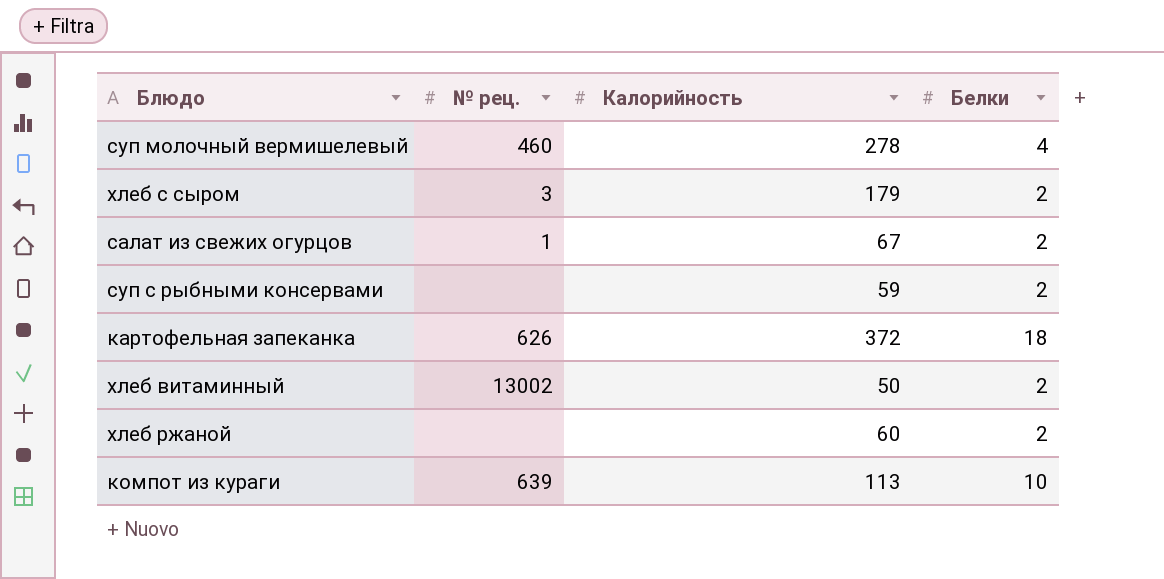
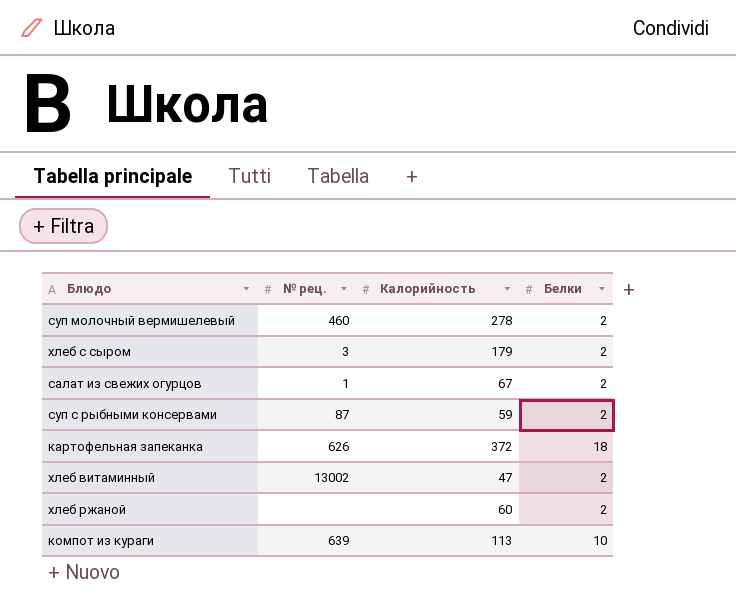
суп молочный вермишелевый | Белки: 4 -> 2
суп с рыбными консервами | № рец.: none -> 87
хлеб витаминный | Калорийность: 50 -> 47

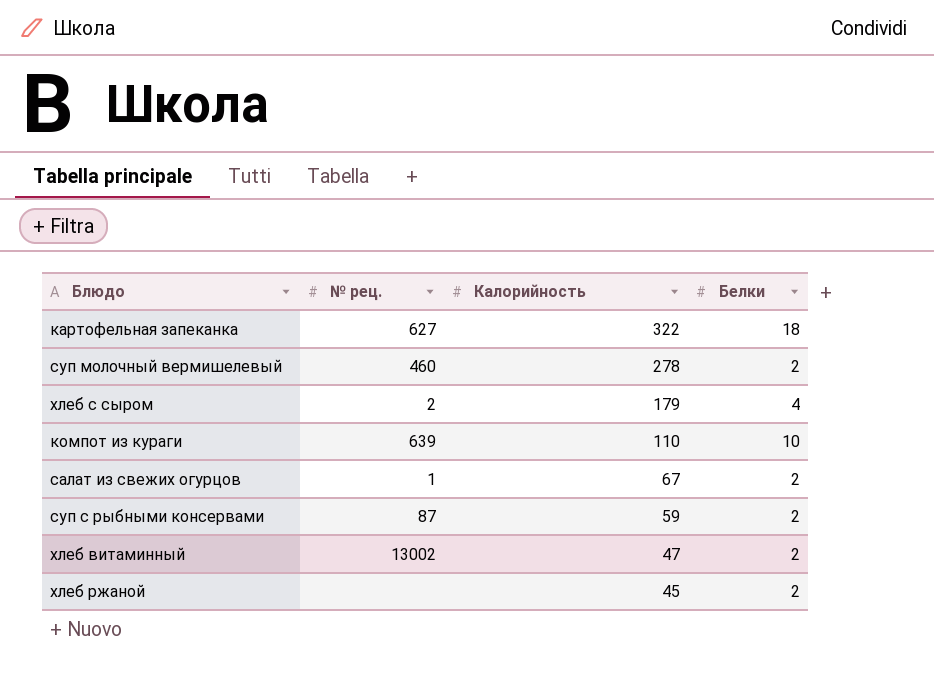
row order: none -> Калорийность descending
картофельная запеканка | № рец.: 626 -> 627
картофельная запеканка | Калорийность: 372 -> 322
хлеб с сыром | № рец.: 3 -> 2
хлеб с сыром | Белки: 2 -> 4
компот из кураги | Калорийность: 113 -> 110
хлеб ржаной | Калорийность: 60 -> 45

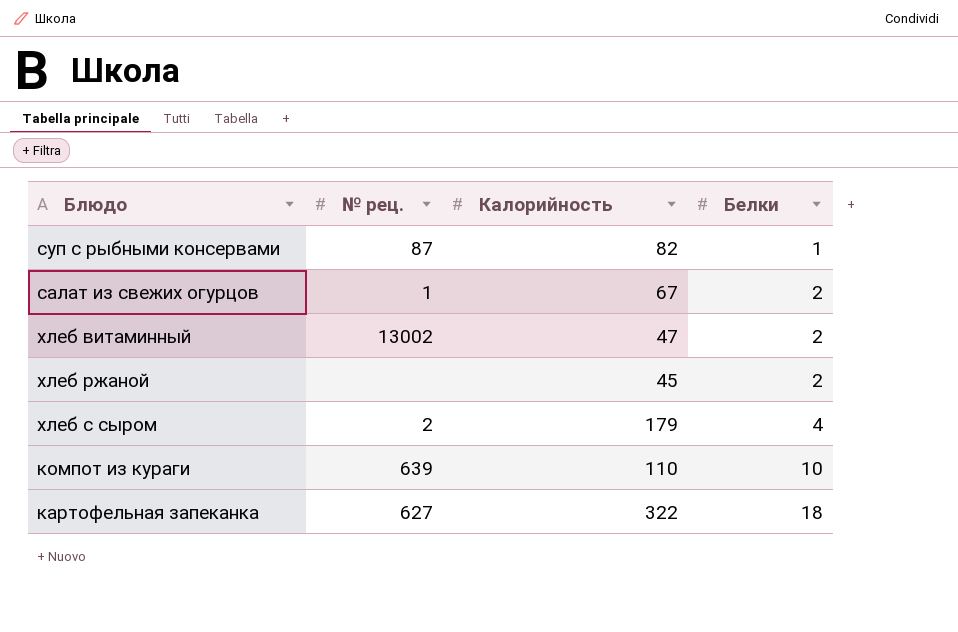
row order: Калорийность descending -> Белки ascending
row суп молочный вермишелевый: 460 | 278 | 2 -> none
суп с рыбными консервами | Калорийность: 59 -> 82
суп с рыбными консервами | Белки: 2 -> 1

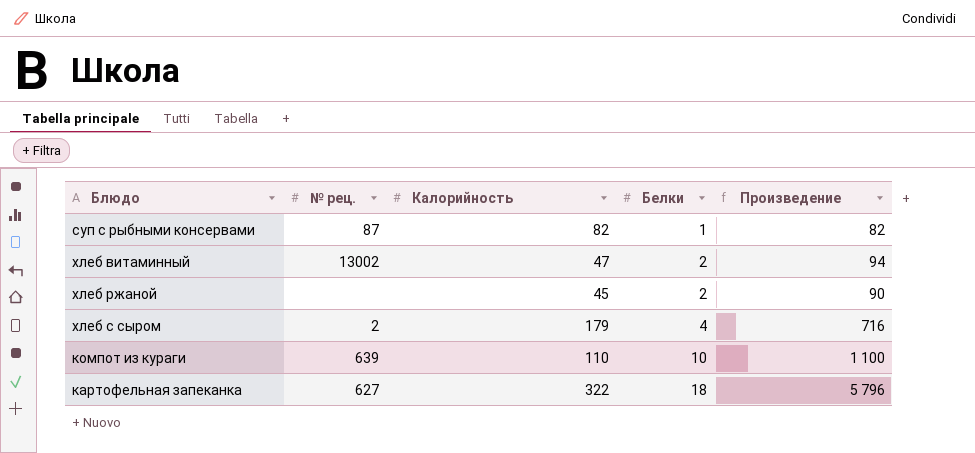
column Произведение | formula: none -> [Калорийность] * [Белки]
row салат из свежих огурцов: 1 | 67 | 2 -> none

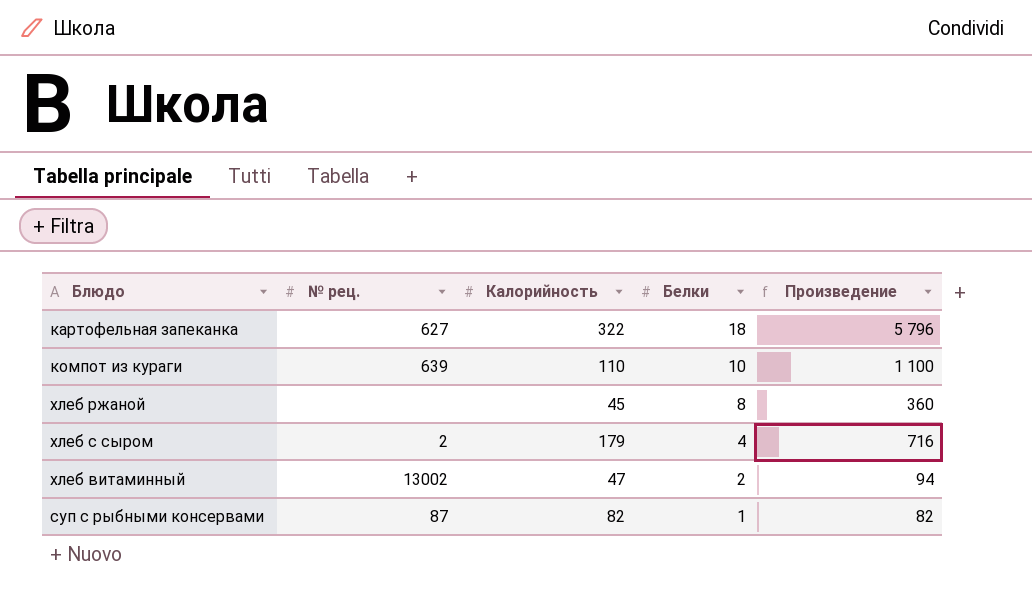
row order: Белки ascending -> Белки descending
хлеб ржаной | Белки: 2 -> 8
хлеб ржаной | Произведение: 90 -> 360

